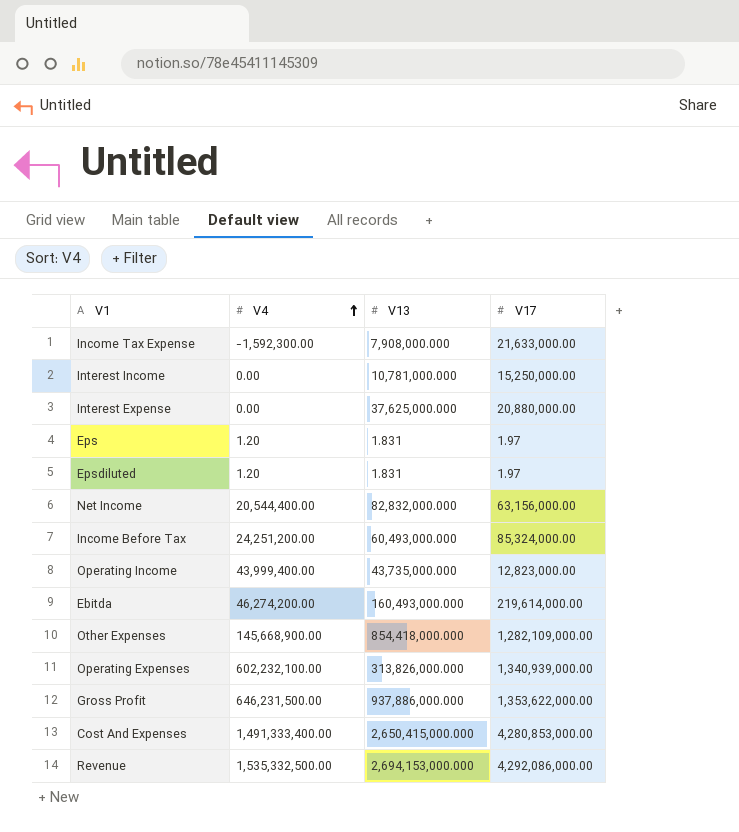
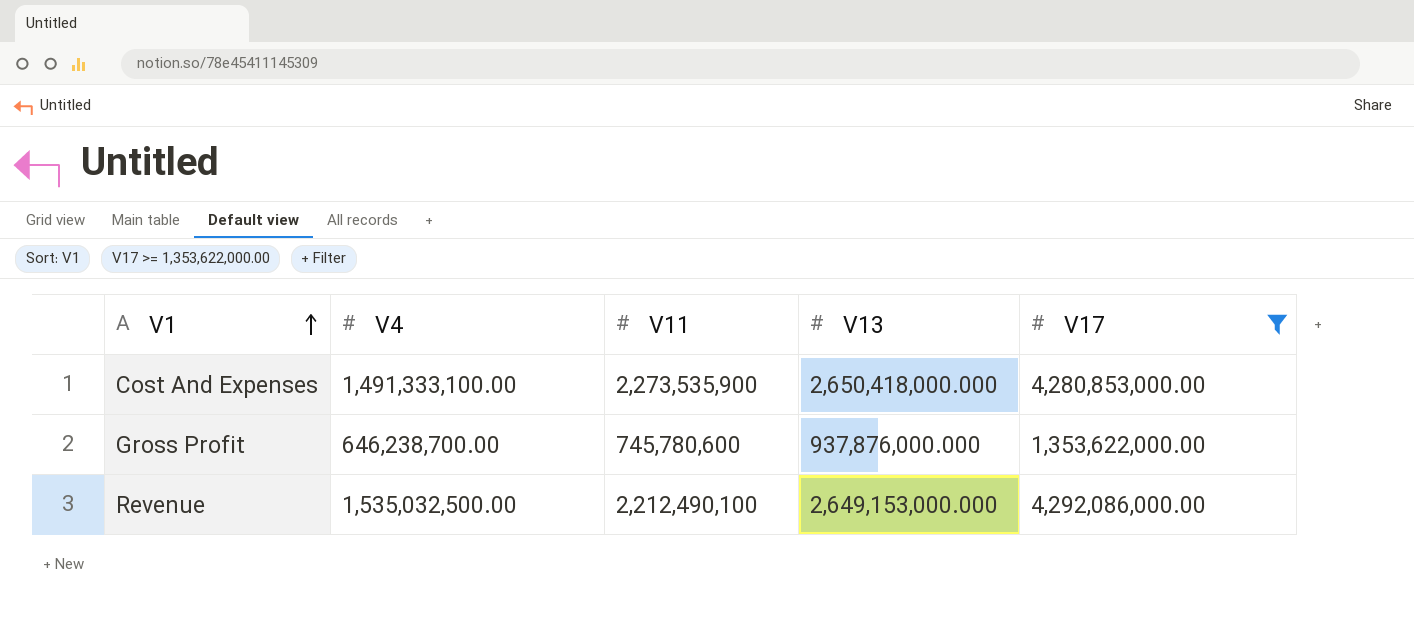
filter: none -> V17 >= 1,353,622,000.00
row order: V4 ascending -> V1 ascending
column V11 | position: none -> 3
Cost And Expenses | V4: 1,491,333,400.00 -> 1,491,333,100.00
Cost And Expenses | V13: 2,650,415,000.000 -> 2,650,418,000.000
Gross Profit | V4: 646,231,500.00 -> 646,238,700.00
Gross Profit | V13: 937,886,000.000 -> 937,876,000.000
Revenue | V4: 1,535,332,500.00 -> 1,535,032,500.00
Revenue | V13: 2,694,153,000.000 -> 2,649,153,000.000

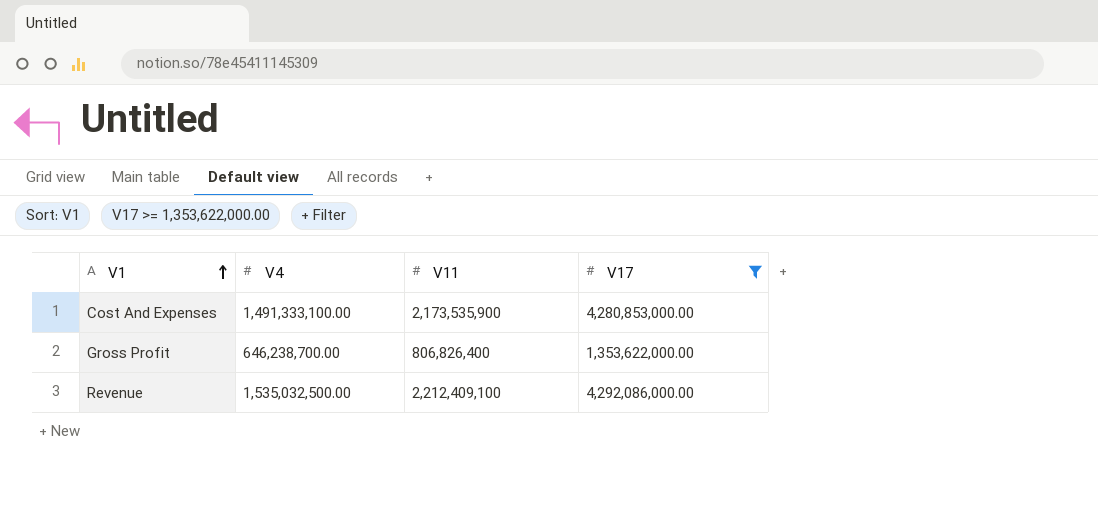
column V13 | position: 4 -> none
Cost And Expenses | V11: 2,273,535,900 -> 2,173,535,900
Gross Profit | V11: 745,780,600 -> 806,826,400
Revenue | V11: 2,212,490,100 -> 2,212,409,100

